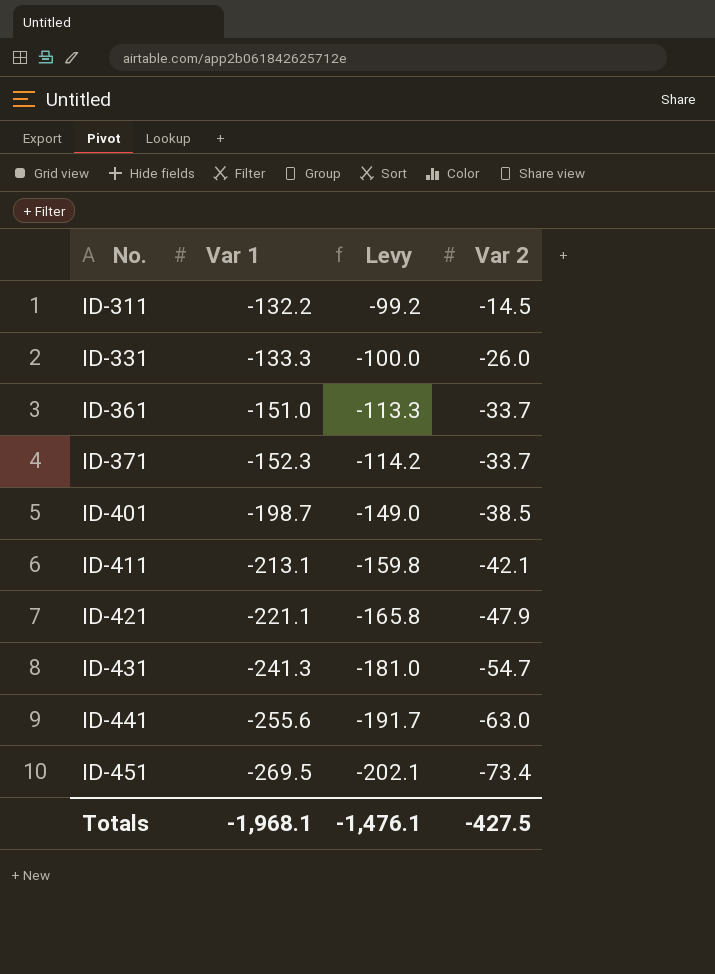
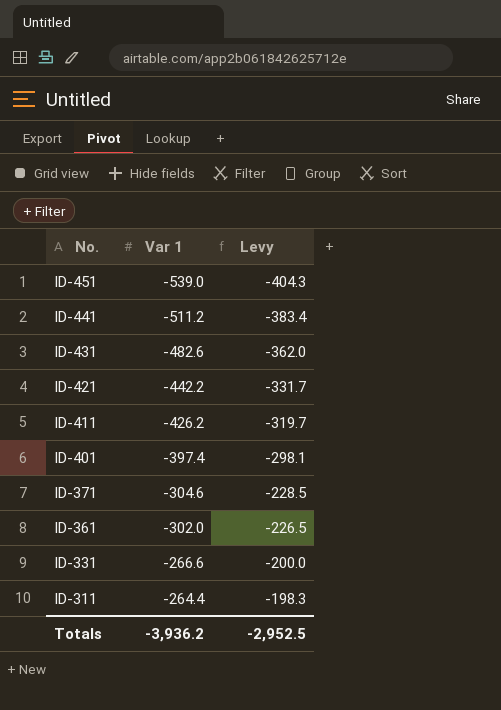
row order: No. ascending -> No. descending
column Var 2 | position: 4 -> none
ID-451 | Var 1: -269.5 -> -539.0
ID-451 | Levy: -202.1 -> -404.3
ID-441 | Var 1: -255.6 -> -511.2
ID-441 | Levy: -191.7 -> -383.4
ID-431 | Var 1: -241.3 -> -482.6
ID-431 | Levy: -181.0 -> -362.0
ID-421 | Var 1: -221.1 -> -442.2
ID-421 | Levy: -165.8 -> -331.7
ID-411 | Var 1: -213.1 -> -426.2
ID-411 | Levy: -159.8 -> -319.7
ID-401 | Var 1: -198.7 -> -397.4
ID-401 | Levy: -149.0 -> -298.1
ID-371 | Var 1: -152.3 -> -304.6
ID-371 | Levy: -114.2 -> -228.5
ID-361 | Var 1: -151.0 -> -302.0
ID-361 | Levy: -113.3 -> -226.5
ID-331 | Var 1: -133.3 -> -266.6
ID-331 | Levy: -100.0 -> -200.0
ID-311 | Var 1: -132.2 -> -264.4
ID-311 | Levy: -99.2 -> -198.3
Totals | Var 1: -1,968.1 -> -3,936.2
Totals | Levy: -1,476.1 -> -2,952.5

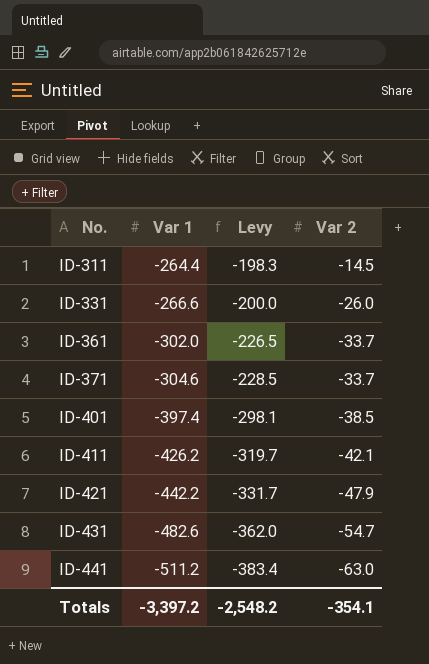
row order: No. descending -> No. ascending
column Var 2 | position: none -> 4
row ID-451: -539.0 | -404.3 -> none
Totals | Var 1: -3,936.2 -> -3,397.2
Totals | Levy: -2,952.5 -> -2,548.2

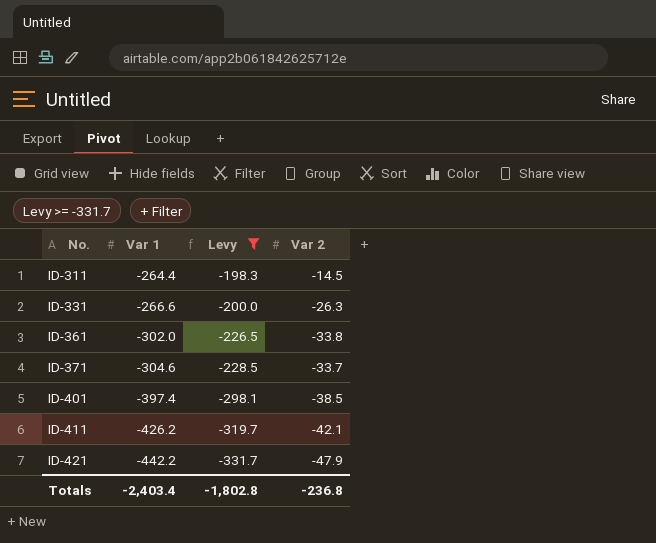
filter: none -> Levy >= -331.7
ID-331 | Var 2: -26.0 -> -26.3
ID-361 | Var 2: -33.7 -> -33.8
Totals | Var 1: -3,397.2 -> -2,403.4
Totals | Levy: -2,548.2 -> -1,802.8
Totals | Var 2: -354.1 -> -236.8

